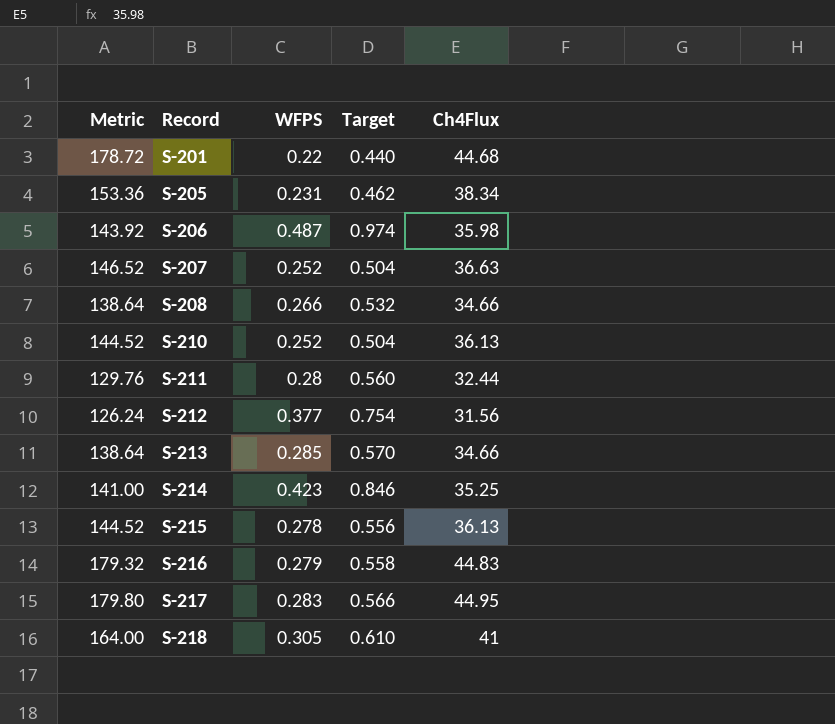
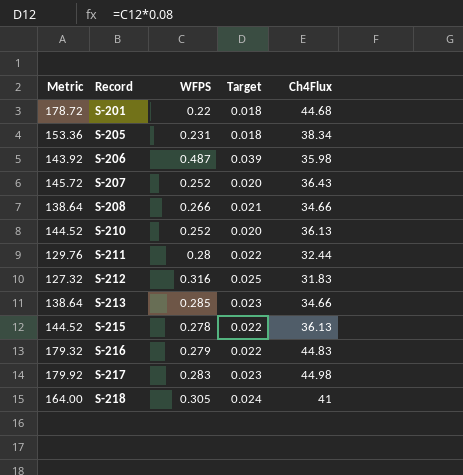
column Target | formula: [WFPS] * 2 -> [WFPS] * 0.08
row S-214: 141.00 | 0.423 | 0.846 | 35.25 -> none
S-207 | Metric: 146.52 -> 145.72
S-207 | Ch4Flux: 36.63 -> 36.43
S-212 | Metric: 126.24 -> 127.32
S-212 | WFPS: 0.377 -> 0.316
S-212 | Ch4Flux: 31.56 -> 31.83
S-217 | Metric: 179.80 -> 179.92
S-217 | Ch4Flux: 44.95 -> 44.98

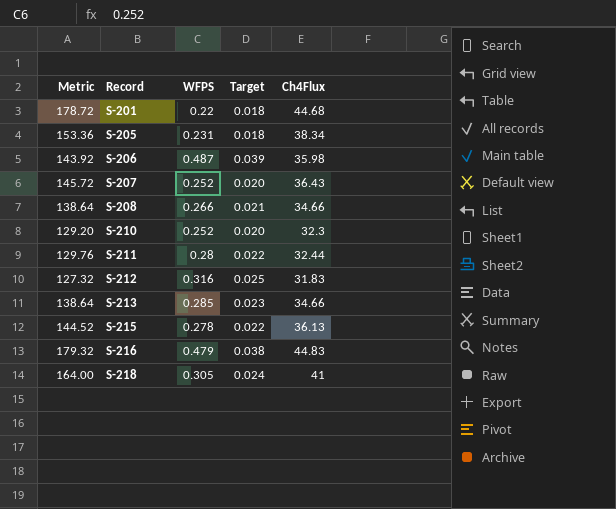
row S-217: 179.92 | 0.283 | 0.023 | 44.98 -> none
S-210 | Metric: 144.52 -> 129.20
S-210 | Ch4Flux: 36.13 -> 32.3
S-216 | WFPS: 0.279 -> 0.479
S-216 | Target: 0.022 -> 0.038

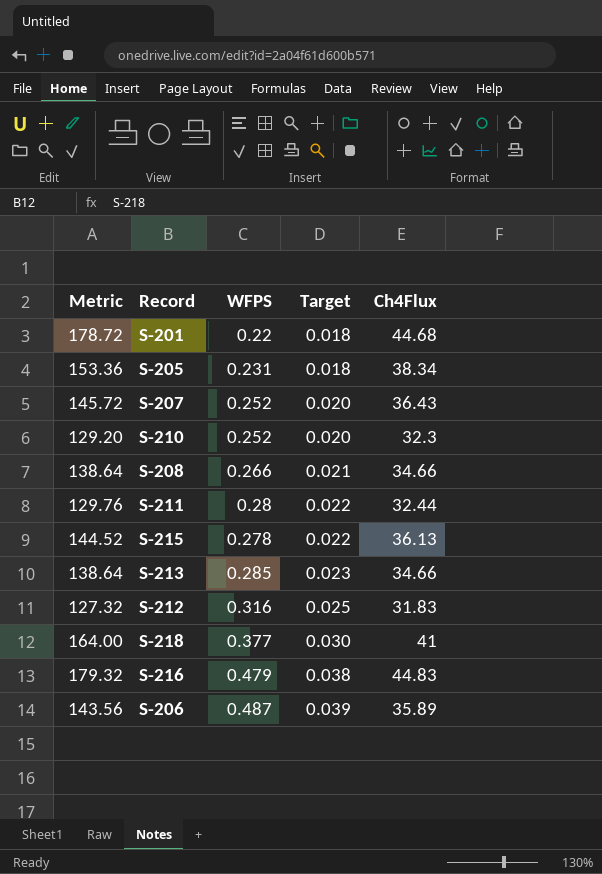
row order: Record ascending -> Target ascending
S-218 | WFPS: 0.305 -> 0.377
S-218 | Target: 0.024 -> 0.030
S-206 | Metric: 143.92 -> 143.56
S-206 | Ch4Flux: 35.98 -> 35.89

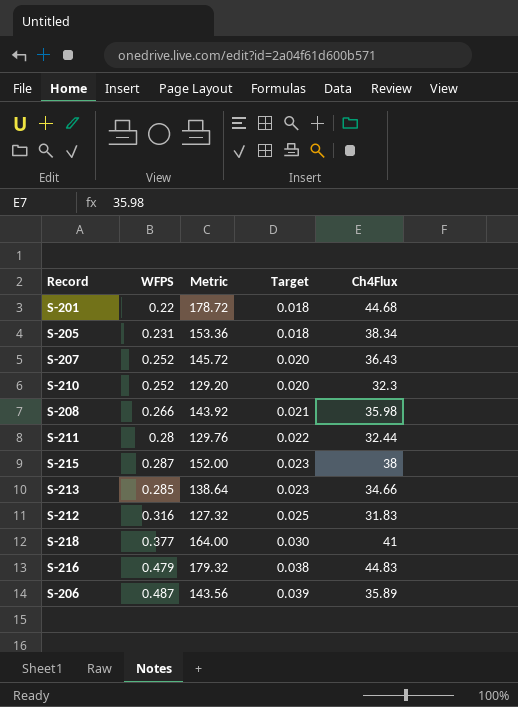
column Metric | position: 1 -> 3
S-208 | Metric: 138.64 -> 143.92
S-208 | Ch4Flux: 34.66 -> 35.98
S-215 | WFPS: 0.278 -> 0.287
S-215 | Metric: 144.52 -> 152.00
S-215 | Target: 0.022 -> 0.023
S-215 | Ch4Flux: 36.13 -> 38

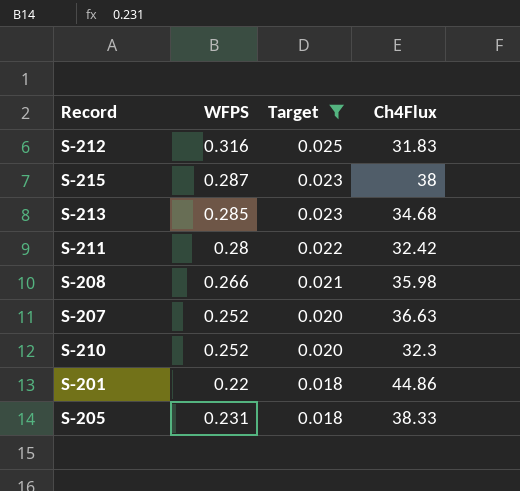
filter: none -> Target <= 0.025
row order: Target ascending -> Target descending
column Metric | formula: [Ch4Flux] * 4 -> none
S-213 | Ch4Flux: 34.66 -> 34.68
S-211 | Ch4Flux: 32.44 -> 32.42
S-207 | Ch4Flux: 36.43 -> 36.63
S-201 | Ch4Flux: 44.68 -> 44.86
S-205 | Ch4Flux: 38.34 -> 38.33

